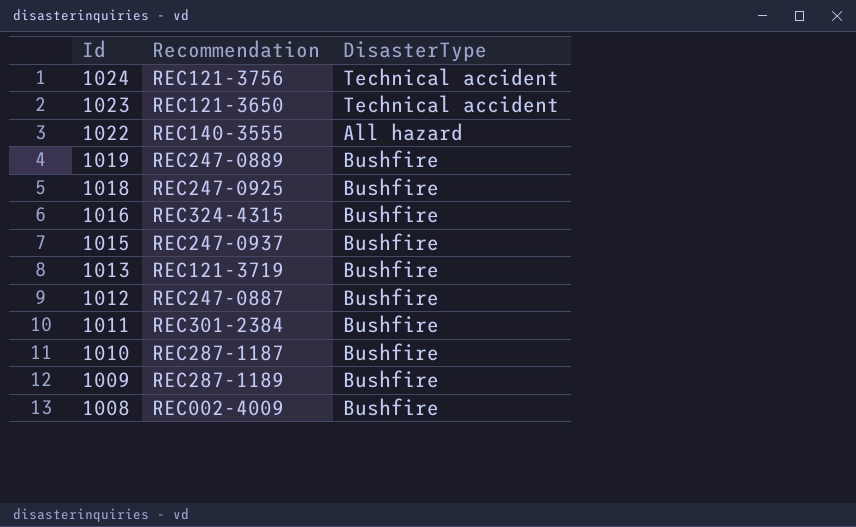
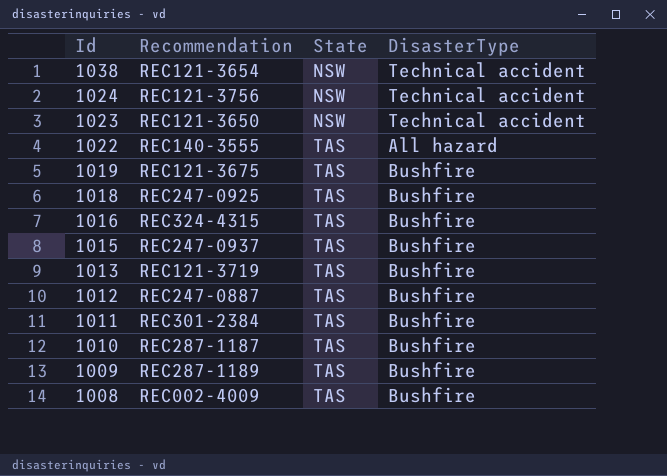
column State | position: none -> 3
row 1038: none -> REC121-3654 | NSW | Technical accident
1019 | Recommendation: REC247-0889 -> REC121-3675

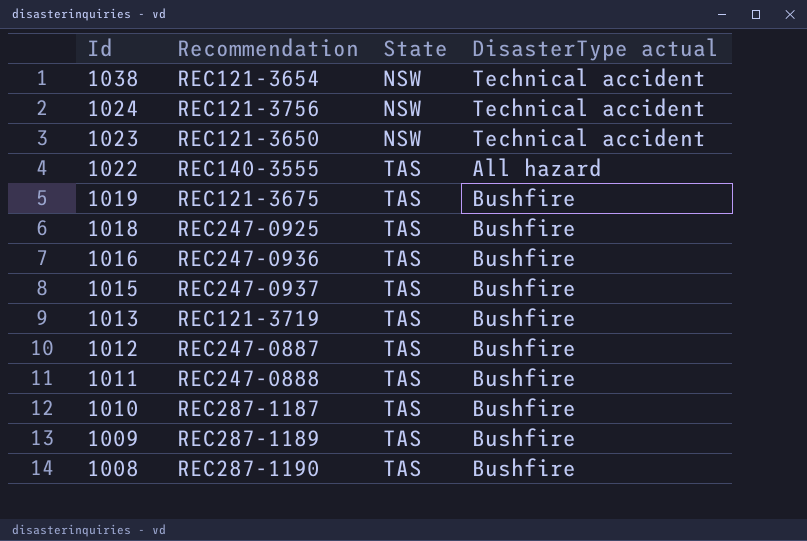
column name: DisasterType -> DisasterType actual
1016 | Recommendation: REC324-4315 -> REC247-0936
1011 | Recommendation: REC301-2384 -> REC247-0888
1008 | Recommendation: REC002-4009 -> REC287-1190

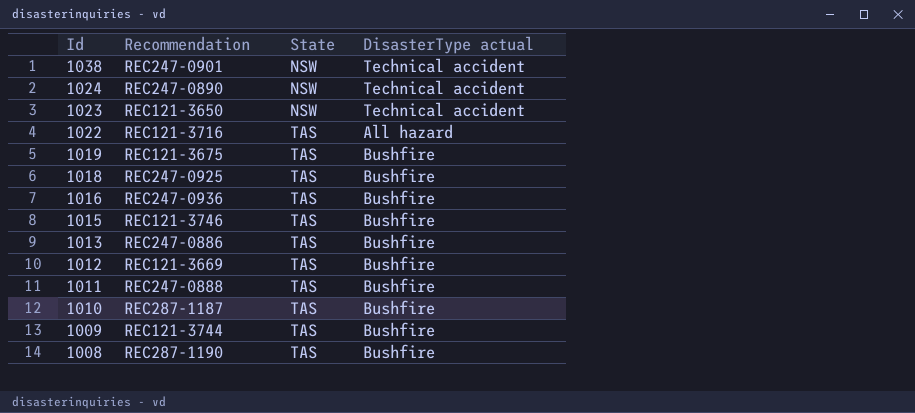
1038 | Recommendation: REC121-3654 -> REC247-0901
1024 | Recommendation: REC121-3756 -> REC247-0890
1022 | Recommendation: REC140-3555 -> REC121-3716
1015 | Recommendation: REC247-0937 -> REC121-3746
1013 | Recommendation: REC121-3719 -> REC247-0886
1012 | Recommendation: REC247-0887 -> REC121-3669
1009 | Recommendation: REC287-1189 -> REC121-3744

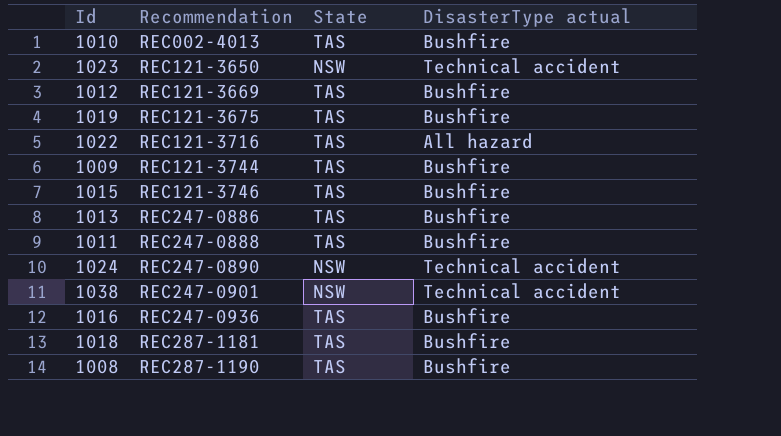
row order: Id descending -> Recommendation ascending
1010 | Recommendation: REC287-1187 -> REC002-4013
1018 | Recommendation: REC247-0925 -> REC287-1181

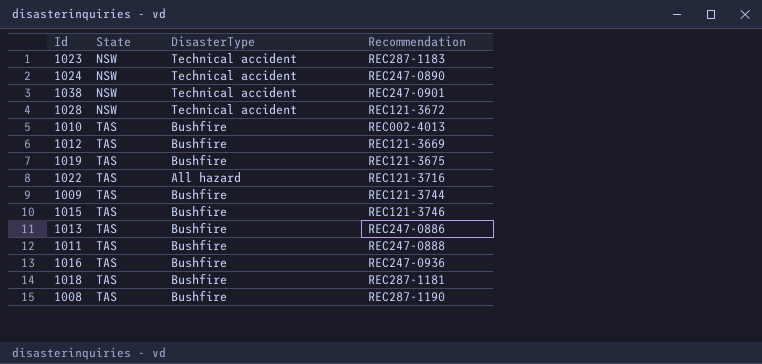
row order: Recommendation ascending -> State ascending
column name: DisasterType actual -> DisasterType
column Recommendation | position: 2 -> 4
1023 | Recommendation: REC121-3650 -> REC287-1183
row 1028: none -> NSW | Technical accident | REC121-3672

